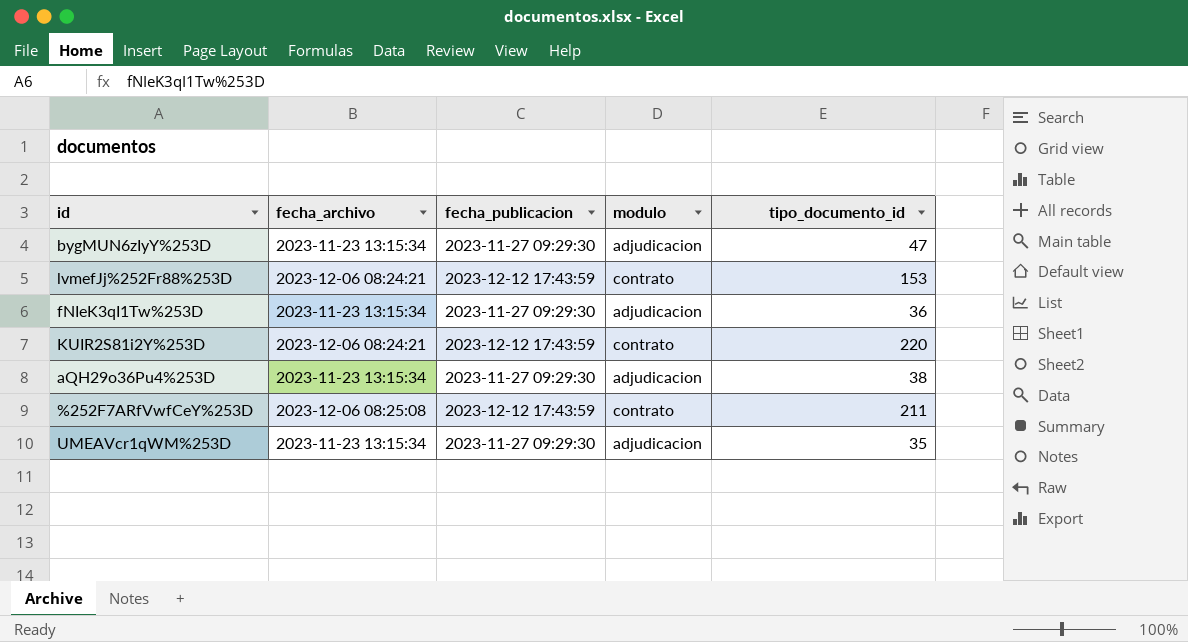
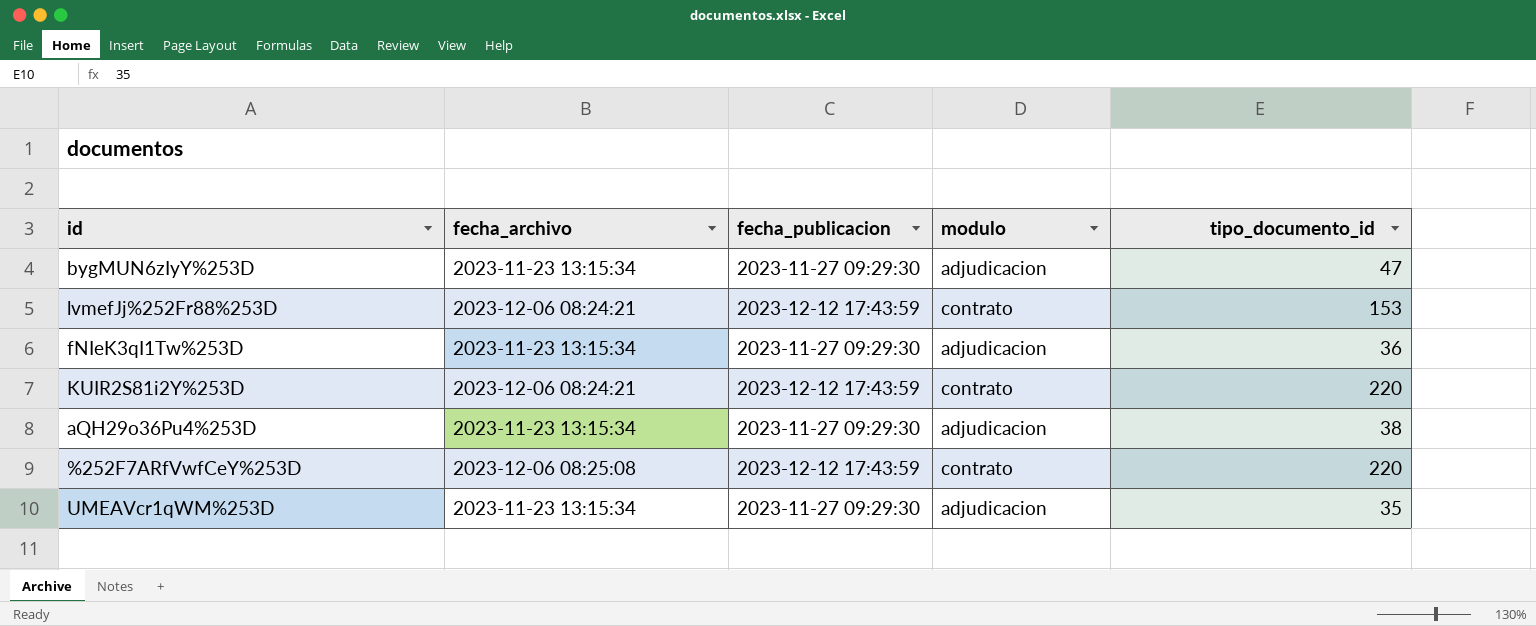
%252F7ARfVwfCeY%253D | tipo_documento_id: 211 -> 220

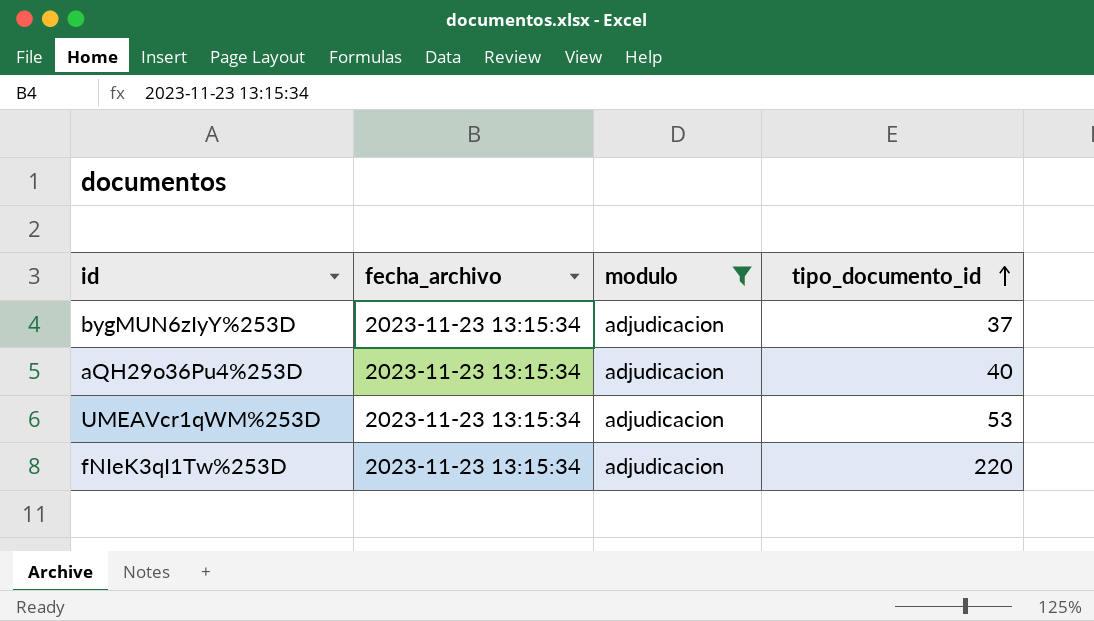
filter: none -> modulo = adjudicacion
row order: none -> tipo_documento_id ascending
column fecha_publicacion | position: 3 -> none
bygMUN6zIyY%253D | tipo_documento_id: 47 -> 37
aQH29o36Pu4%253D | tipo_documento_id: 38 -> 40
UMEAVcr1qWM%253D | tipo_documento_id: 35 -> 53
fNIeK3qI1Tw%253D | tipo_documento_id: 36 -> 220

